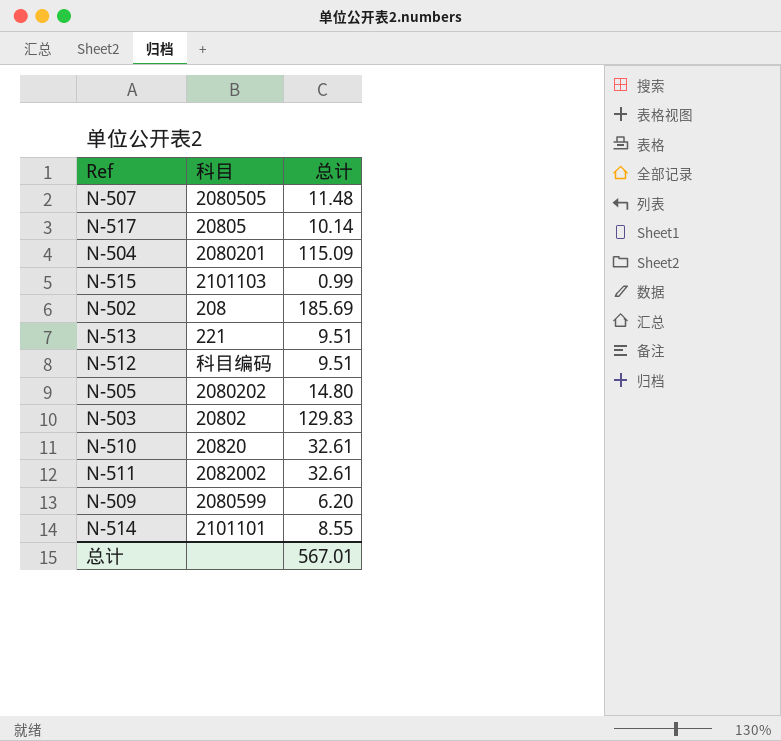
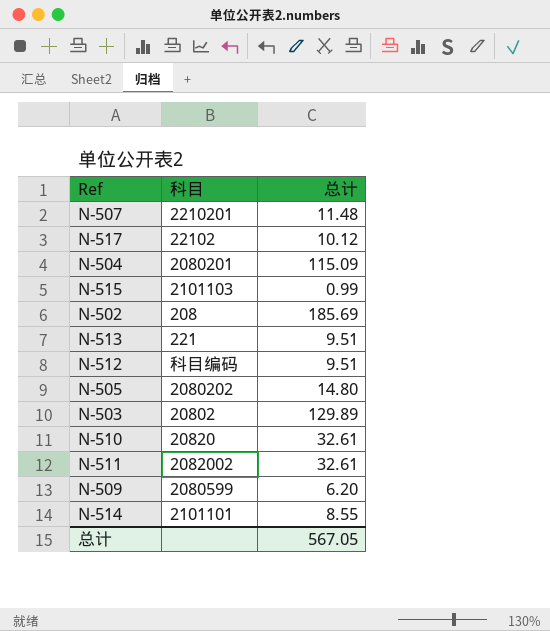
N-507 | 科目: 2080505 -> 2210201
N-517 | 科目: 20805 -> 22102
N-517 | 总计: 10.14 -> 10.12
N-503 | 总计: 129.83 -> 129.89
总计 | 总计: 567.01 -> 567.05

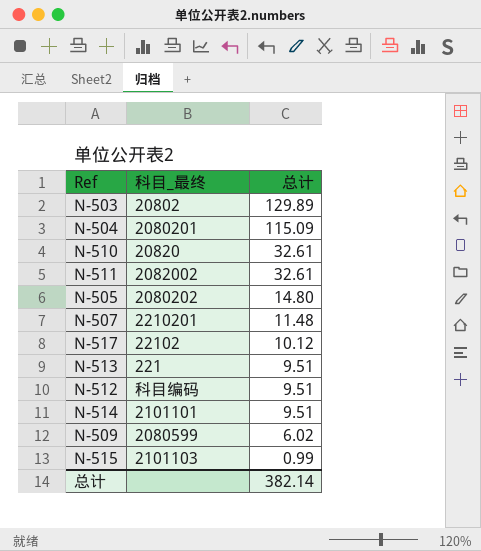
row order: none -> 总计 descending
column name: 科目 -> 科目_最终
row N-502: 208 | 185.69 -> none
N-514 | 总计: 8.55 -> 9.51
N-509 | 总计: 6.20 -> 6.02
总计 | 总计: 567.05 -> 382.14

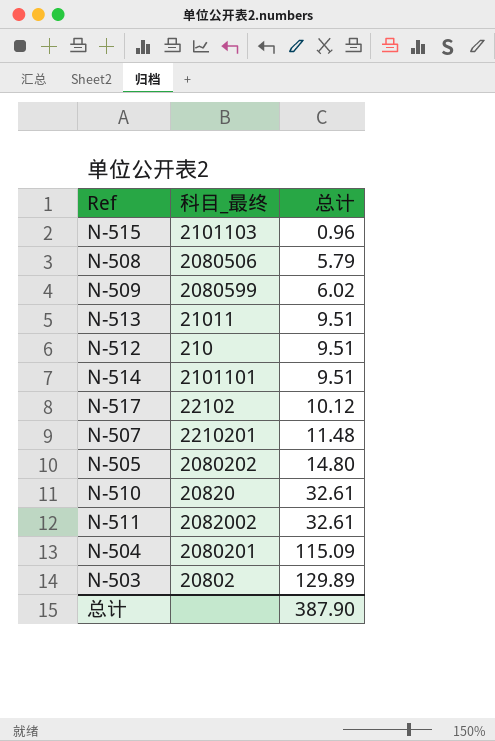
row order: 总计 descending -> 总计 ascending
N-515 | 总计: 0.99 -> 0.96
row N-508: none -> 2080506 | 5.79
N-513 | 科目_最终: 221 -> 21011
N-512 | 科目_最终: 科目编码 -> 210
总计 | 总计: 382.14 -> 387.90

